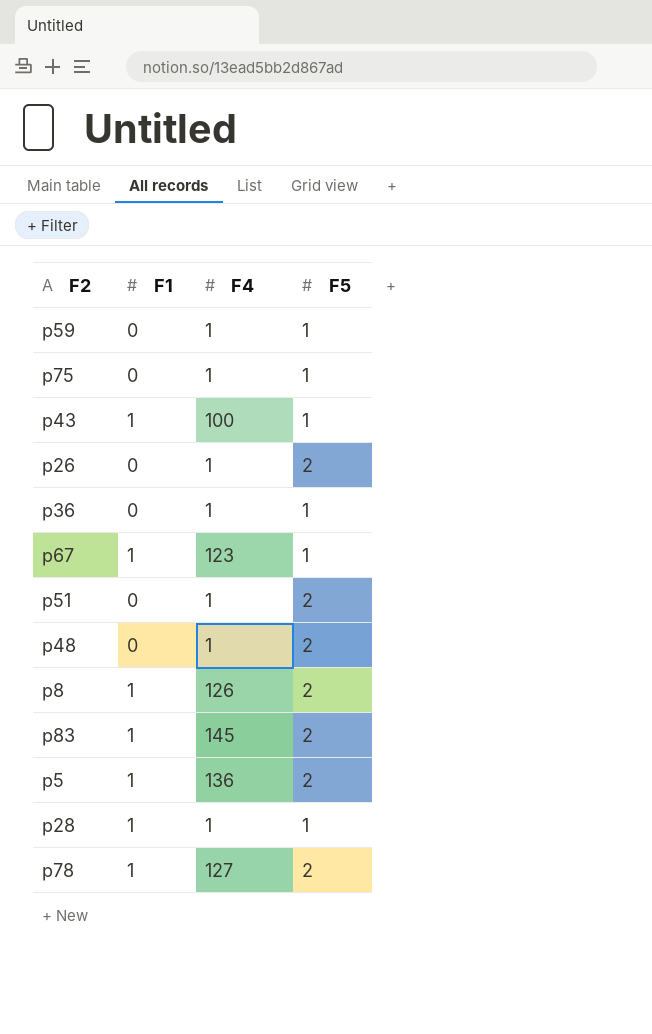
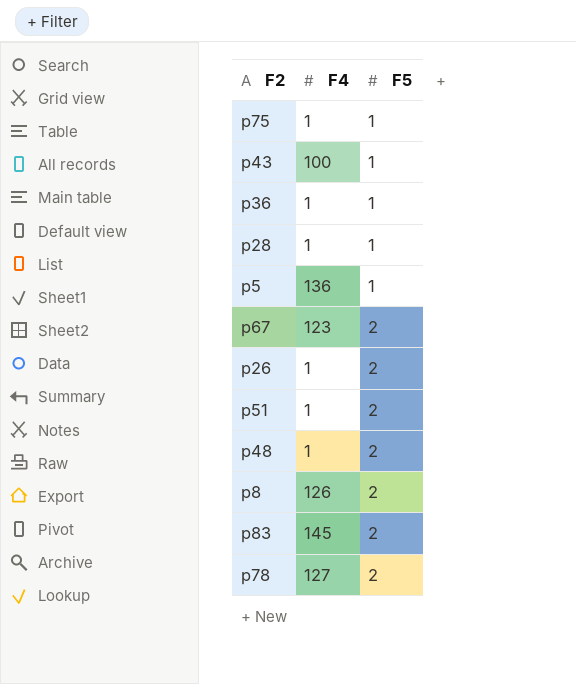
row order: none -> F5 ascending
column F1 | position: 2 -> none
row p59: 0 | 1 | 1 -> none
p5 | F5: 2 -> 1
p67 | F5: 1 -> 2

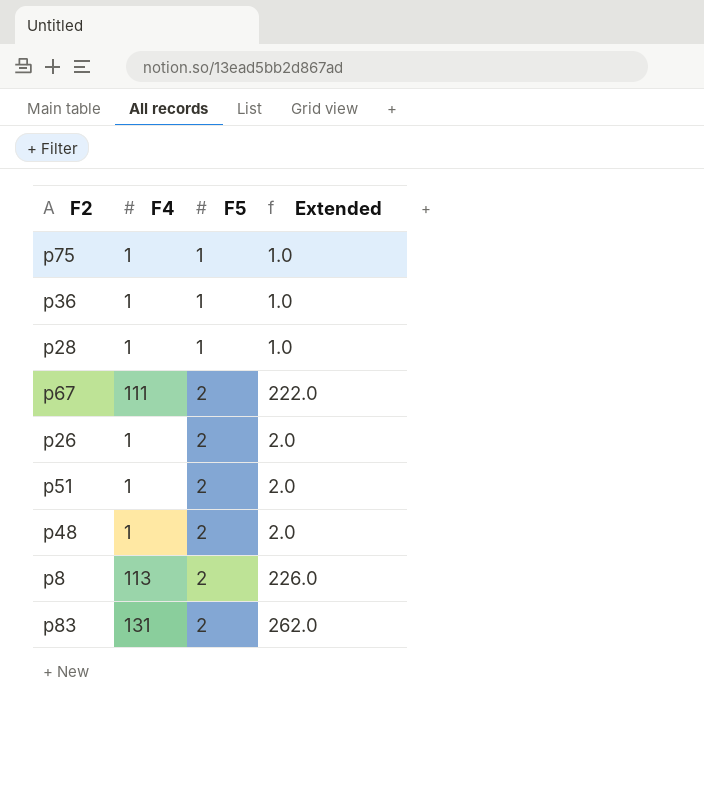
column Extended | formula: none -> [F4] * [F5]
row p43: 100 | 1 -> none
row p5: 136 | 1 -> none
row p78: 127 | 2 -> none
p67 | F4: 123 -> 111
p8 | F4: 126 -> 113
p83 | F4: 145 -> 131

